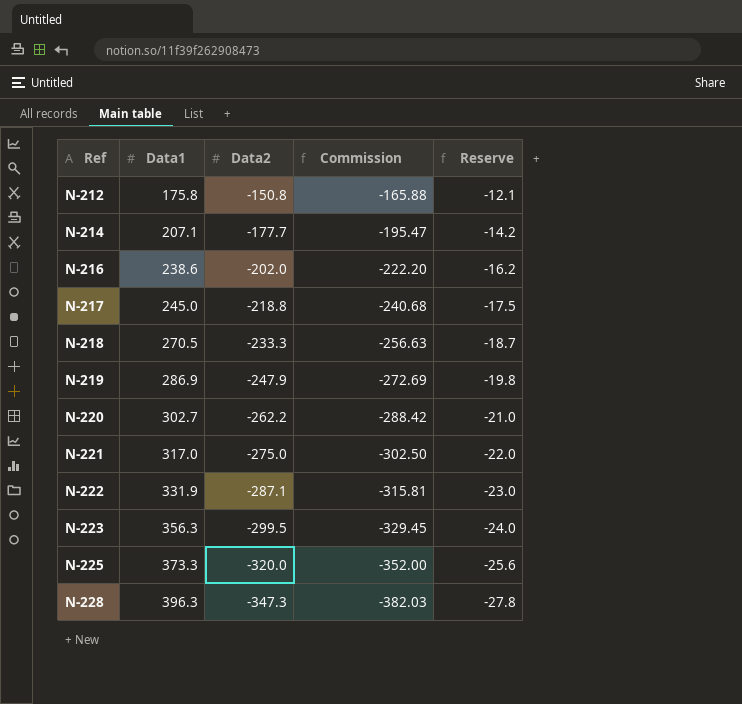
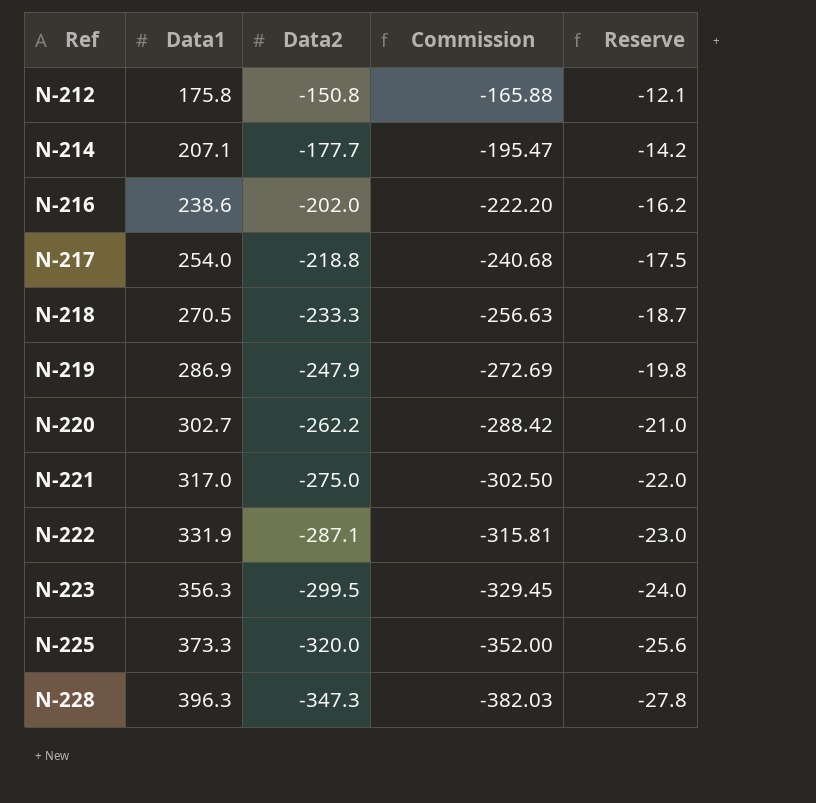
N-217 | Data1: 245.0 -> 254.0

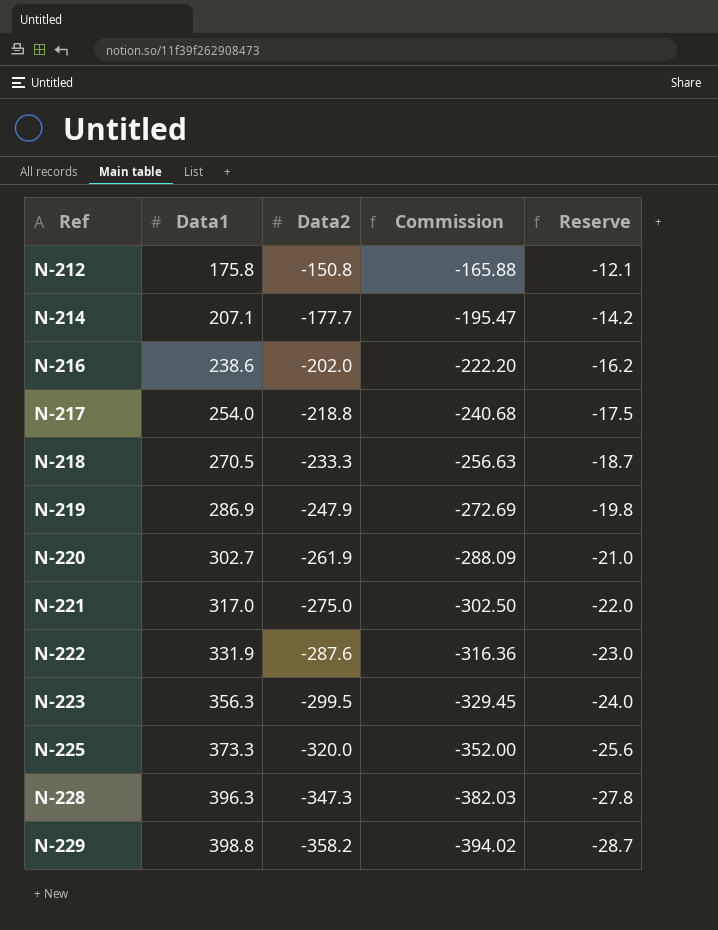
N-220 | Data2: -262.2 -> -261.9
N-220 | Commission: -288.42 -> -288.09
N-222 | Data2: -287.1 -> -287.6
N-222 | Commission: -315.81 -> -316.36
row N-229: none -> 398.8 | -358.2 | -394.02 | -28.7

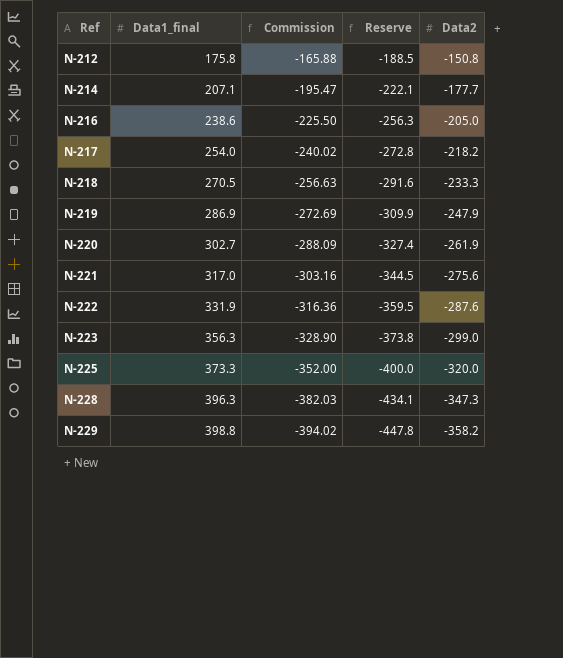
column name: Data1 -> Data1_final
column Reserve | formula: [Data2] * 0.08 -> [Data2] * 1.25
column Data2 | position: 3 -> 5
N-216 | Commission: -222.20 -> -225.50
N-216 | Data2: -202.0 -> -205.0
N-217 | Commission: -240.68 -> -240.02
N-217 | Data2: -218.8 -> -218.2
N-221 | Commission: -302.50 -> -303.16
N-221 | Data2: -275.0 -> -275.6
N-223 | Commission: -329.45 -> -328.90
N-223 | Data2: -299.5 -> -299.0

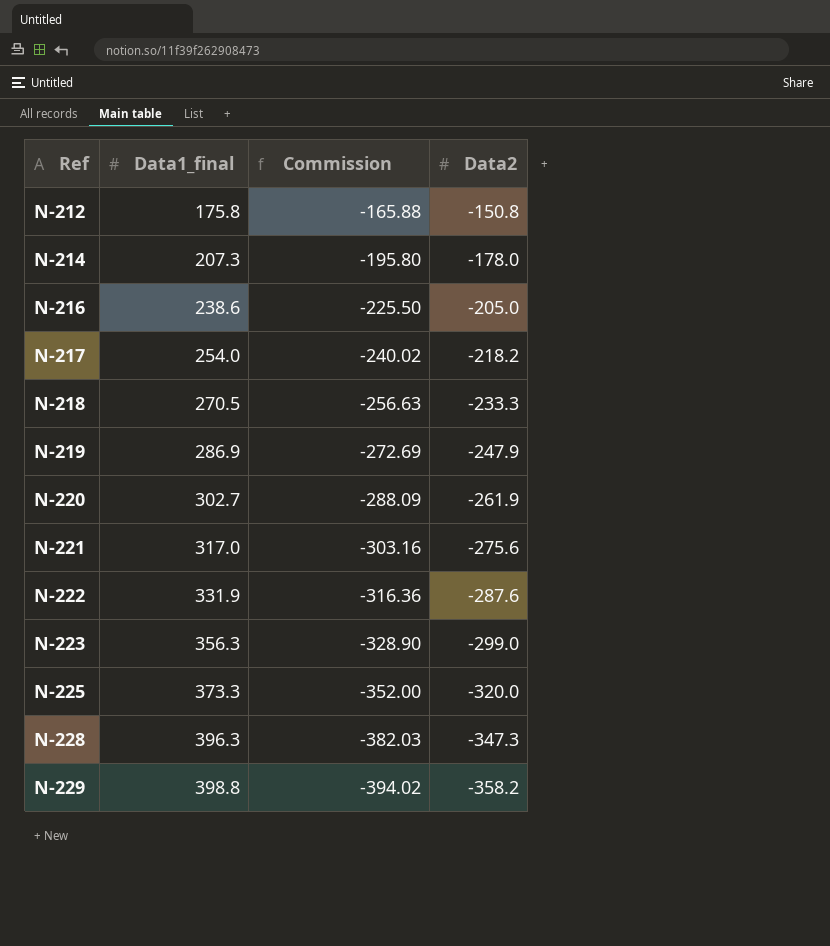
column Reserve | formula: [Data2] * 1.25 -> none
N-214 | Data1_final: 207.1 -> 207.3
N-214 | Commission: -195.47 -> -195.80
N-214 | Data2: -177.7 -> -178.0

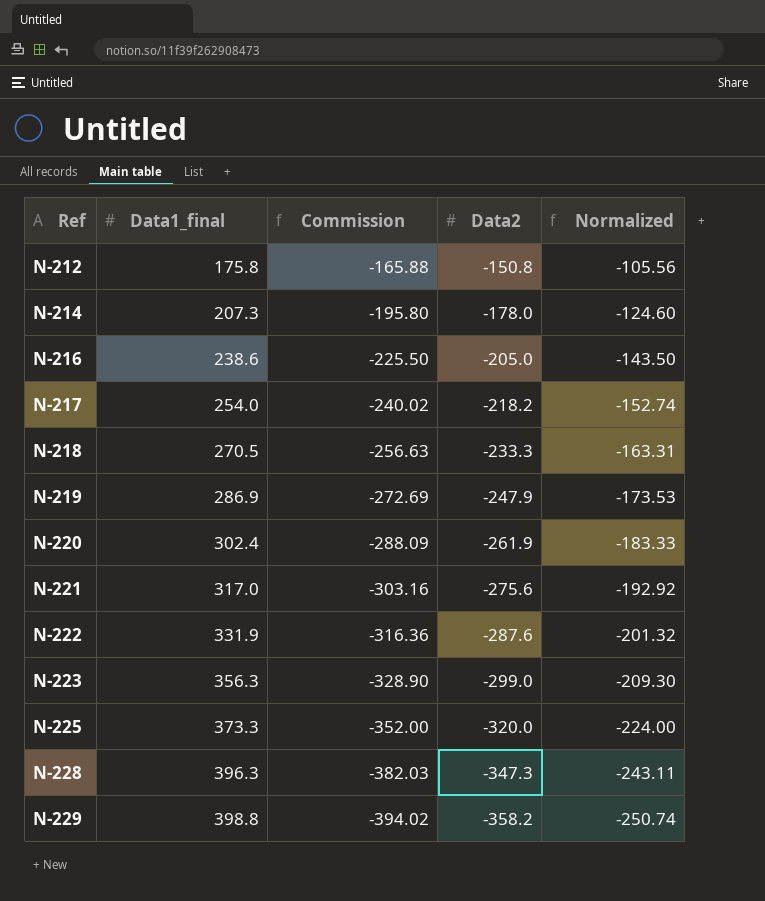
column Normalized | formula: none -> [Data2] * 0.7
N-220 | Data1_final: 302.7 -> 302.4

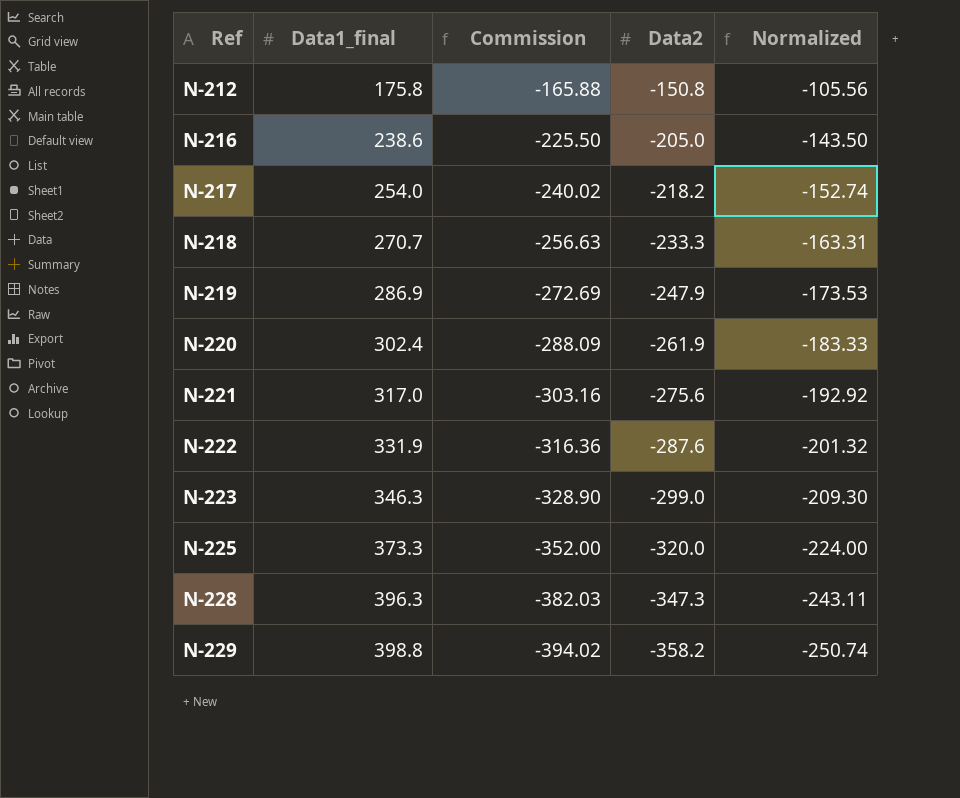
row N-214: 207.3 | -195.80 | -178.0 | -124.60 -> none
N-218 | Data1_final: 270.5 -> 270.7
N-223 | Data1_final: 356.3 -> 346.3

